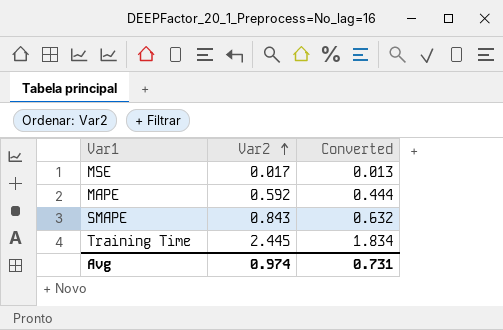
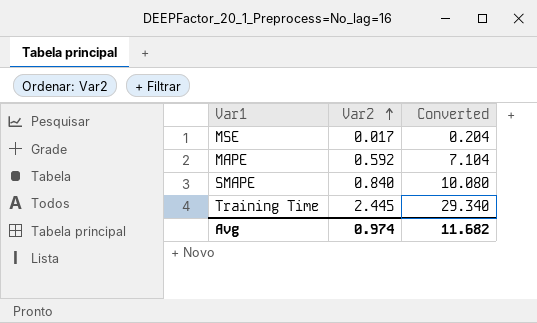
column Converted | formula: [Var2] * 0.75 -> [Var2] * 12
SMAPE | Var2: 0.843 -> 0.840
Avg | Converted: 0.731 -> 11.682

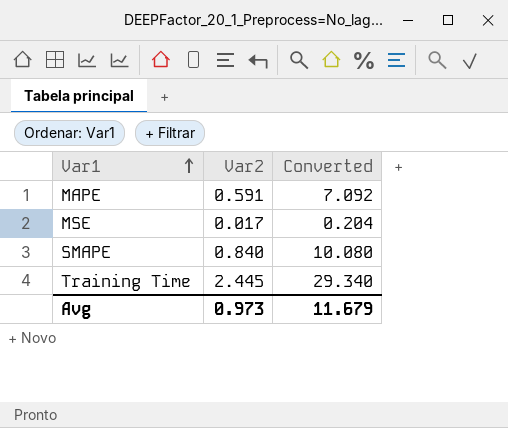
row order: Var2 ascending -> Var1 ascending
MAPE | Var2: 0.592 -> 0.591
MAPE | Converted: 7.104 -> 7.092
Avg | Var2: 0.974 -> 0.973
Avg | Converted: 11.682 -> 11.679

